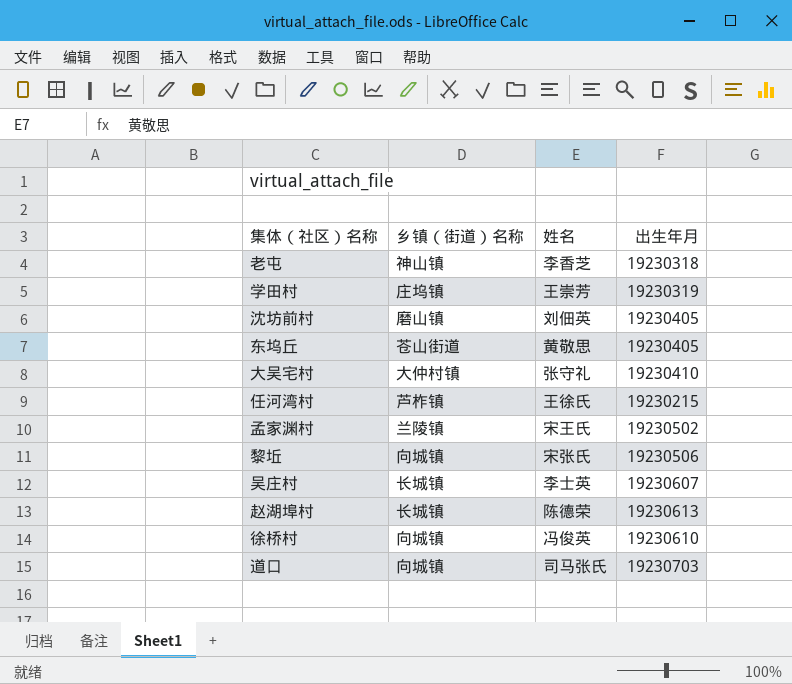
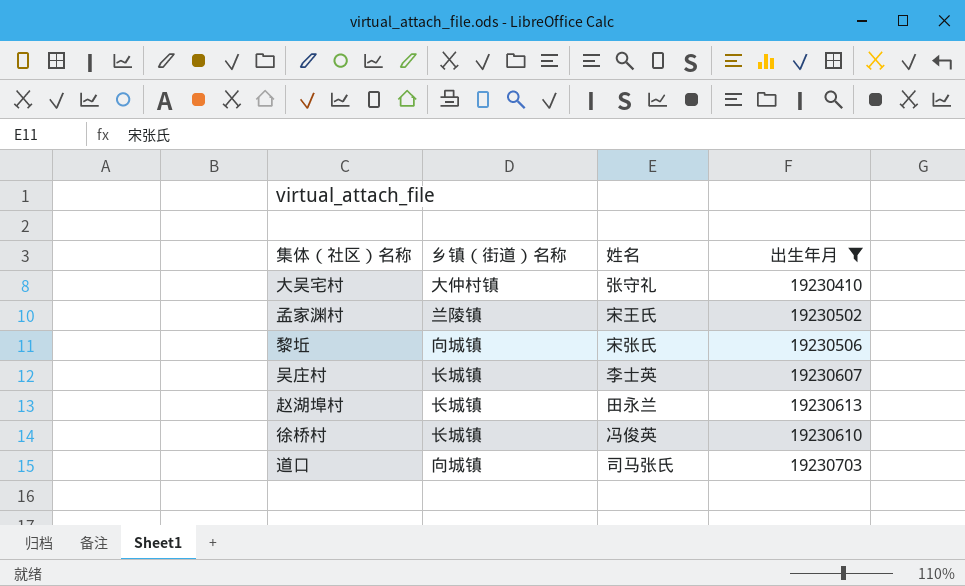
filter: none -> 出生年月 >= 19230410
赵湖埠村 | 姓名: 陈德荣 -> 田永兰
徐桥村 | 乡镇（街道）名称: 向城镇 -> 长城镇

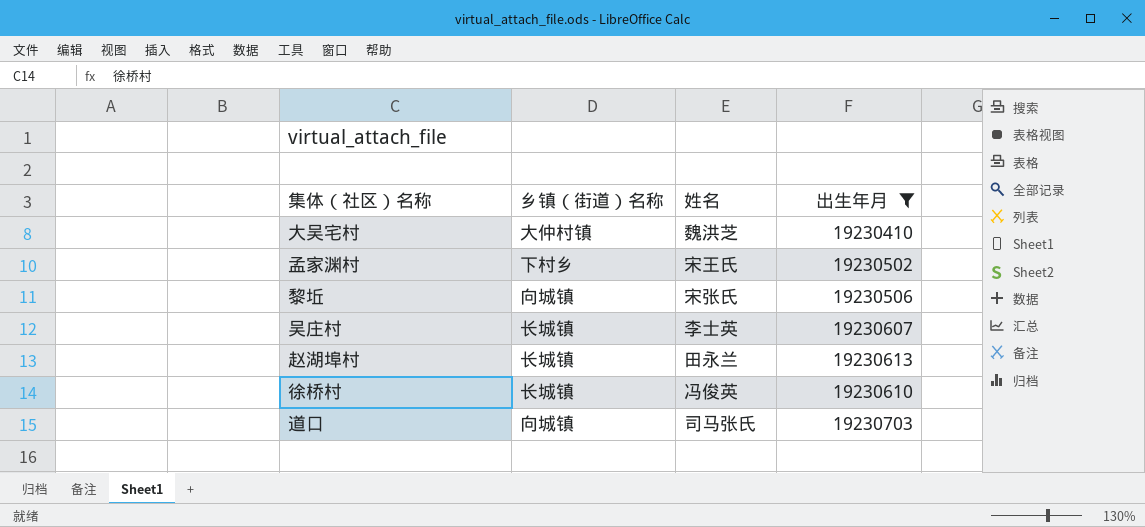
大吴宅村 | 姓名: 张守礼 -> 魏洪芝
孟家渊村 | 乡镇（街道）名称: 兰陵镇 -> 下村乡

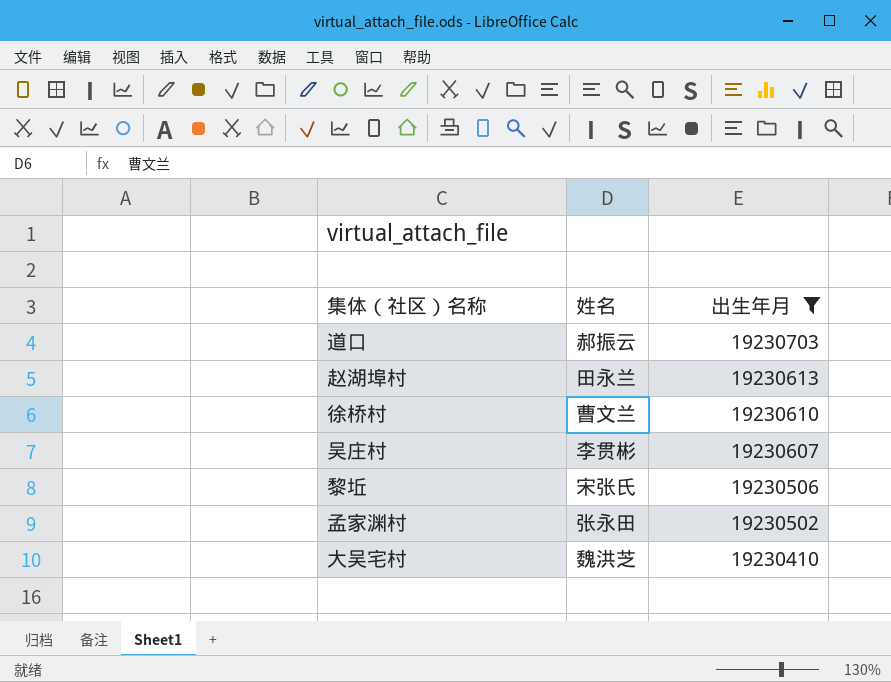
row order: none -> 出生年月 descending
column 乡镇（街道）名称 | position: 2 -> none
道口 | 姓名: 司马张氏 -> 郝振云
徐桥村 | 姓名: 冯俊英 -> 曹文兰
吴庄村 | 姓名: 李士英 -> 李贯彬
孟家渊村 | 姓名: 宋王氏 -> 张永田

